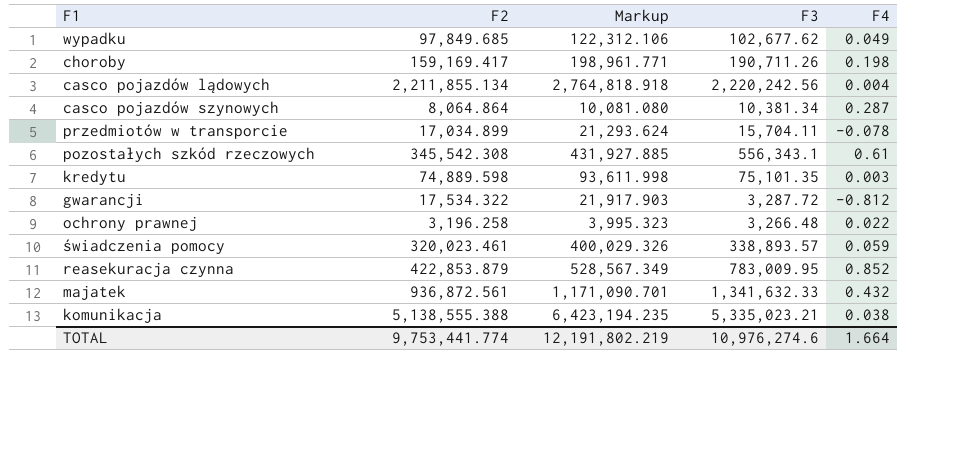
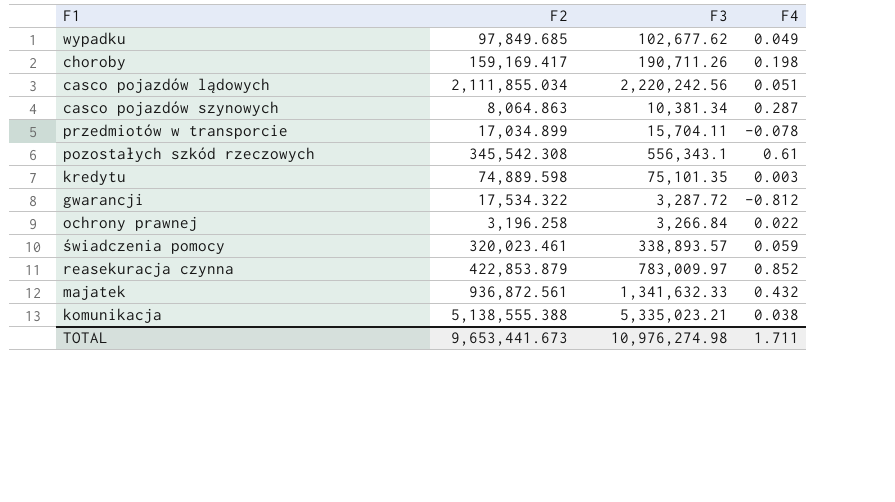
column Markup | formula: [F2] * 1.25 -> none
casco pojazdów lądowych | F2: 2,211,855.134 -> 2,111,855.034
casco pojazdów lądowych | F4: 0.004 -> 0.051
casco pojazdów szynowych | F2: 8,064.864 -> 8,064.863
ochrony prawnej | F3: 3,266.48 -> 3,266.84
reasekuracja czynna | F3: 783,009.95 -> 783,009.97
TOTAL | F2: 9,753,441.774 -> 9,653,441.673
TOTAL | F3: 10,976,274.6 -> 10,976,274.98
TOTAL | F4: 1.664 -> 1.711

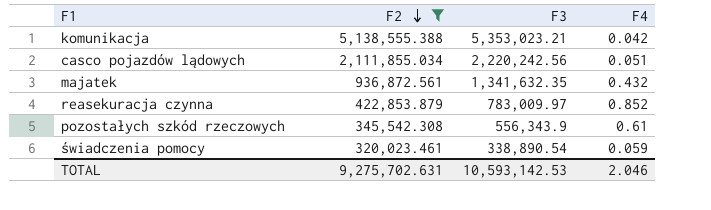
filter: none -> F2 >= 320,023.461
row order: none -> F2 descending
komunikacja | F3: 5,335,023.21 -> 5,353,023.21
komunikacja | F4: 0.038 -> 0.042
majatek | F3: 1,341,632.33 -> 1,341,632.35
pozostałych szkód rzeczowych | F3: 556,343.1 -> 556,343.9
świadczenia pomocy | F3: 338,893.57 -> 338,890.54
TOTAL | F2: 9,653,441.673 -> 9,275,702.631
TOTAL | F3: 10,976,274.98 -> 10,593,142.53
TOTAL | F4: 1.711 -> 2.046

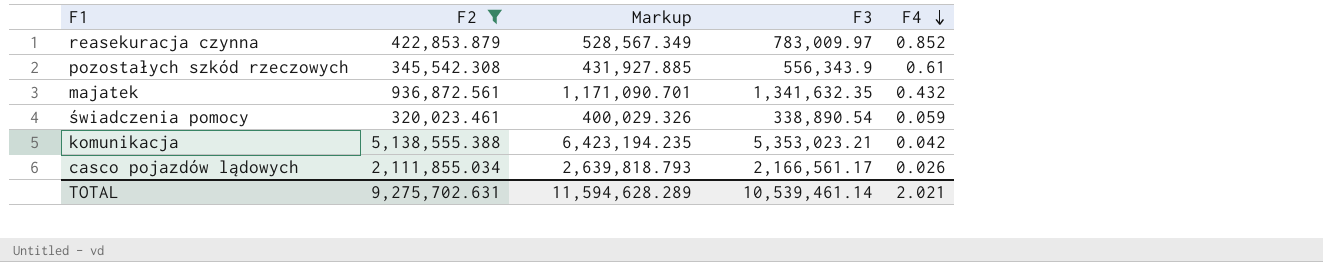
row order: F2 descending -> F4 descending
column Markup | formula: none -> [F2] * 1.25
casco pojazdów lądowych | F3: 2,220,242.56 -> 2,166,561.17
casco pojazdów lądowych | F4: 0.051 -> 0.026
TOTAL | F3: 10,593,142.53 -> 10,539,461.14
TOTAL | F4: 2.046 -> 2.021

